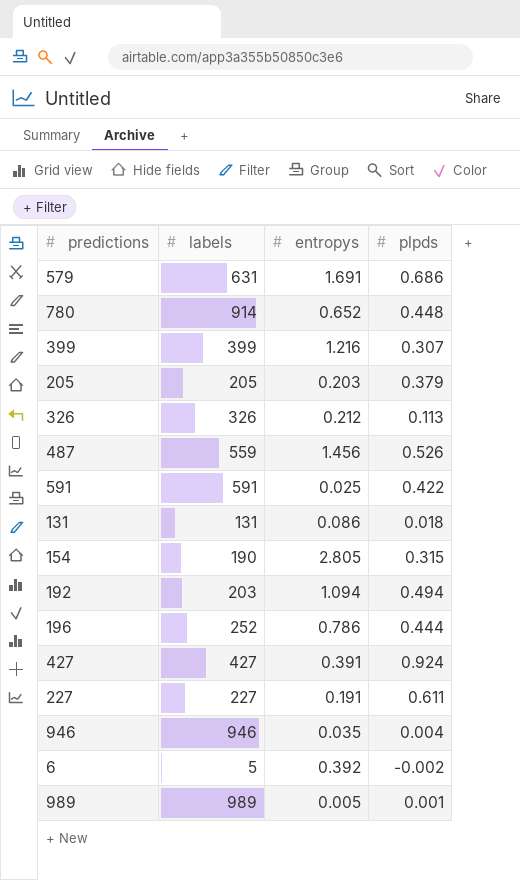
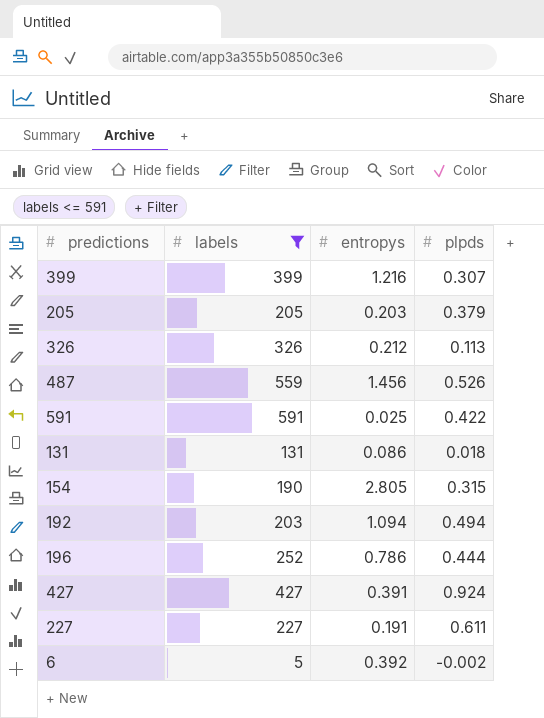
filter: none -> labels <= 591

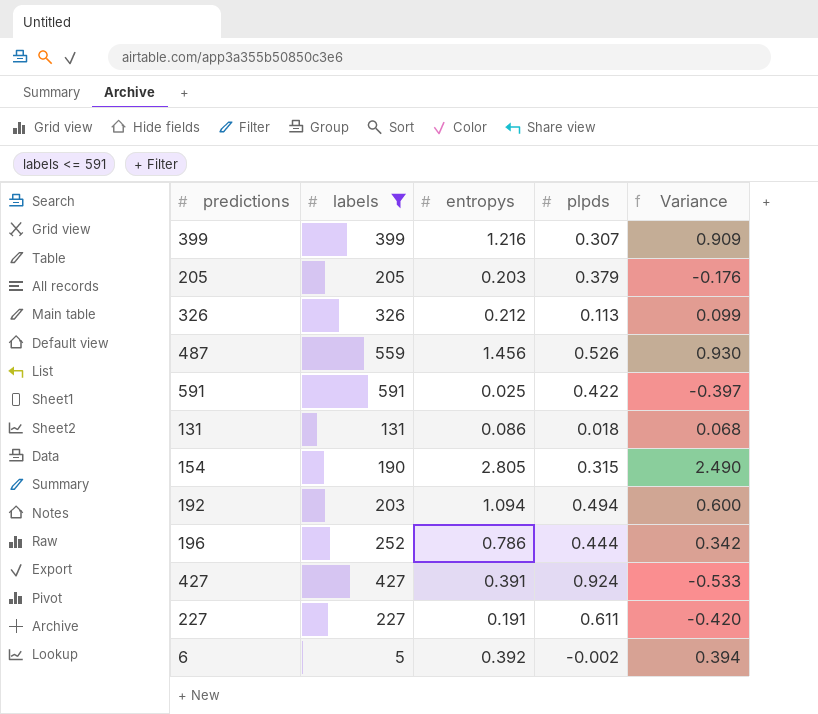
column Variance | formula: none -> [entropys] - [plpds]

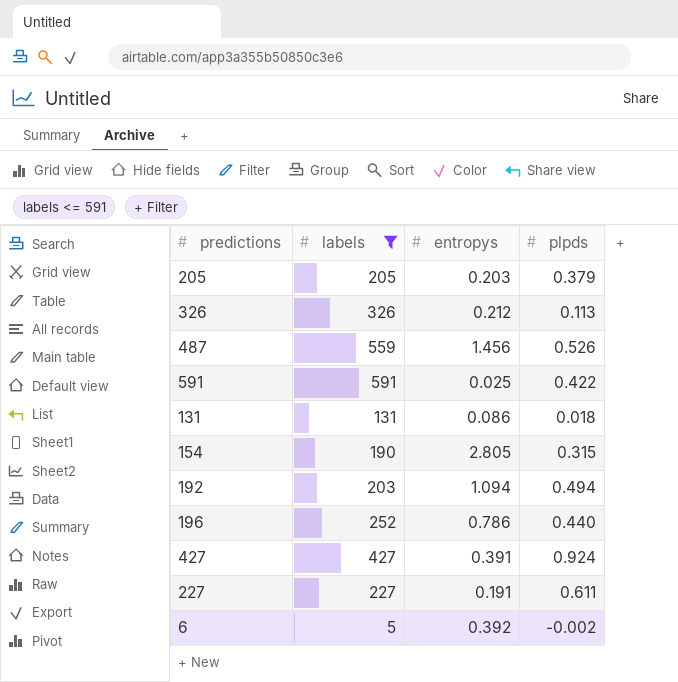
column Variance | formula: [entropys] - [plpds] -> none
row 399: 399 | 1.216 | 0.307 | 0.909 -> none
196 | plpds: 0.444 -> 0.440

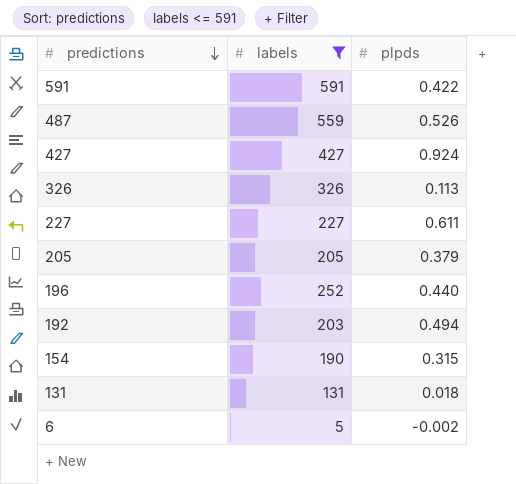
row order: none -> predictions descending
column entropys | position: 3 -> none

